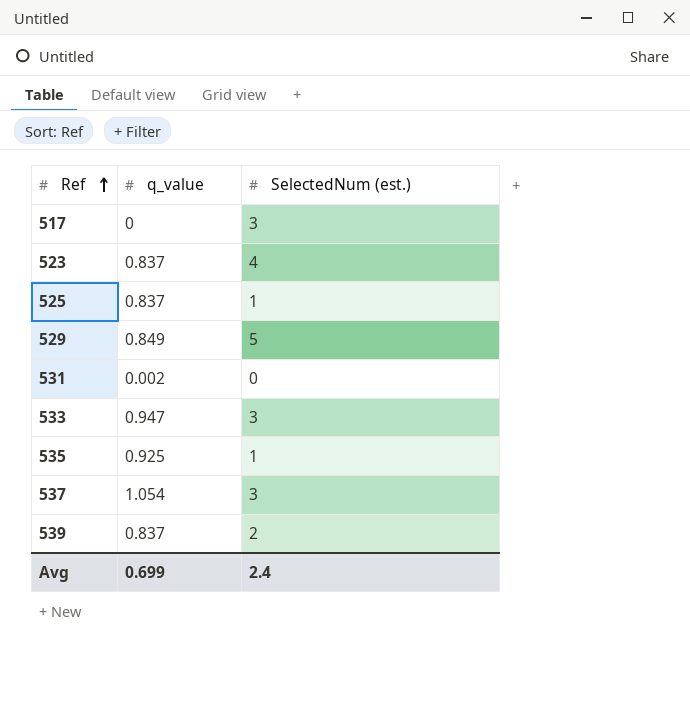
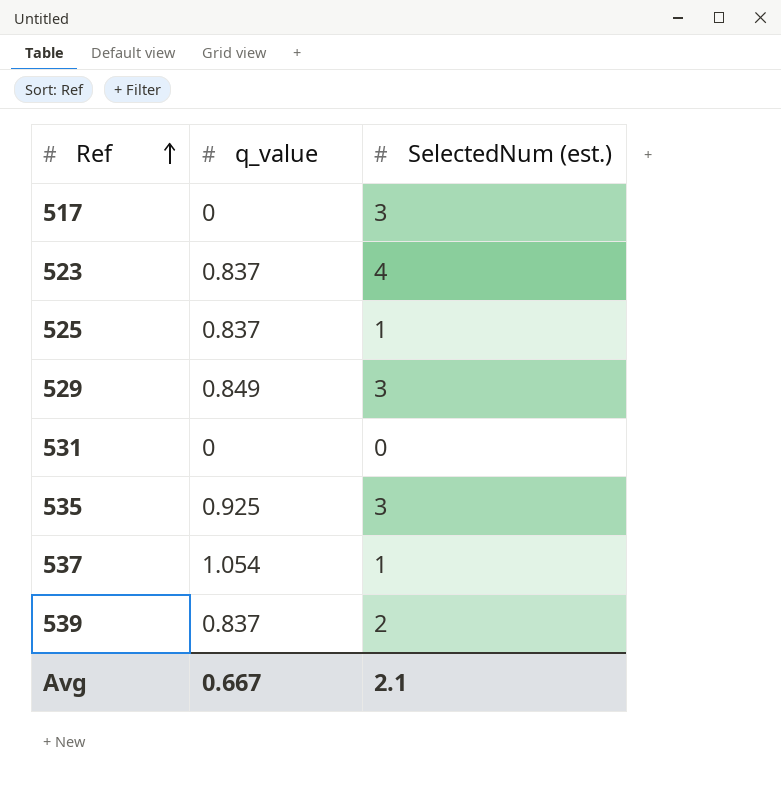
row 533: 0.947 | 3 -> none
529 | SelectedNum (est.): 5 -> 3
531 | q_value: 0.002 -> 0
535 | SelectedNum (est.): 1 -> 3
537 | SelectedNum (est.): 3 -> 1
Avg | q_value: 0.699 -> 0.667
Avg | SelectedNum (est.): 2.4 -> 2.1

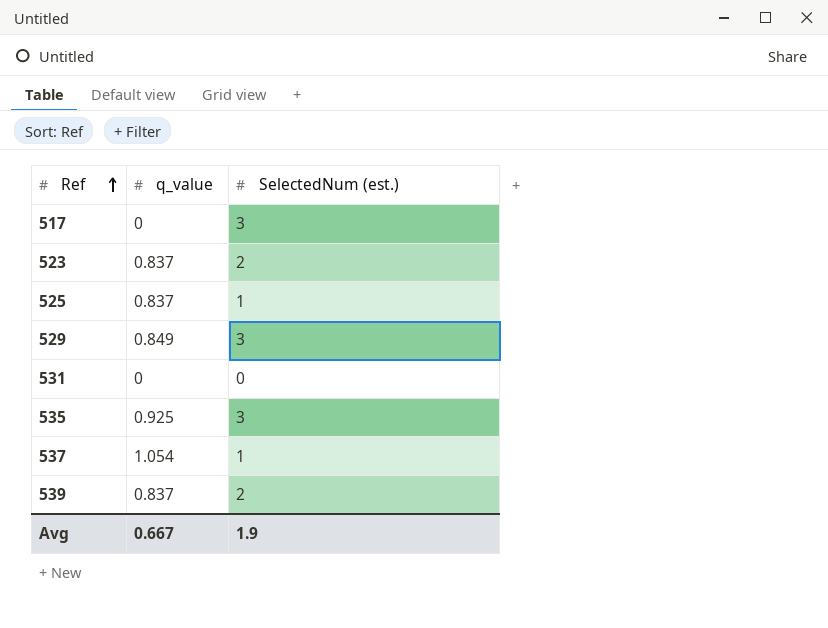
523 | SelectedNum (est.): 4 -> 2
Avg | SelectedNum (est.): 2.1 -> 1.9

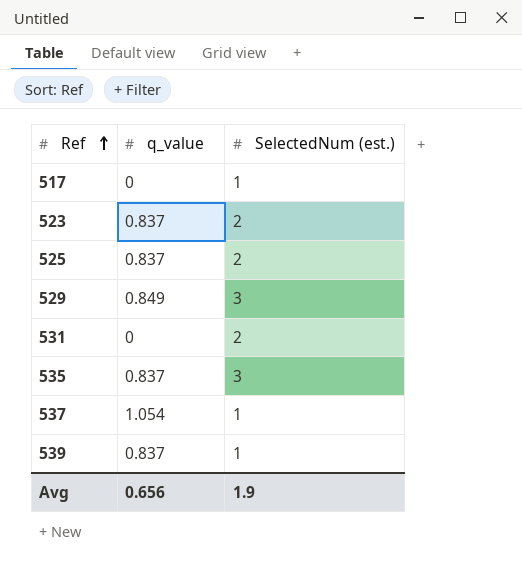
517 | SelectedNum (est.): 3 -> 1
525 | SelectedNum (est.): 1 -> 2
531 | SelectedNum (est.): 0 -> 2
535 | q_value: 0.925 -> 0.837
539 | SelectedNum (est.): 2 -> 1
Avg | q_value: 0.667 -> 0.656

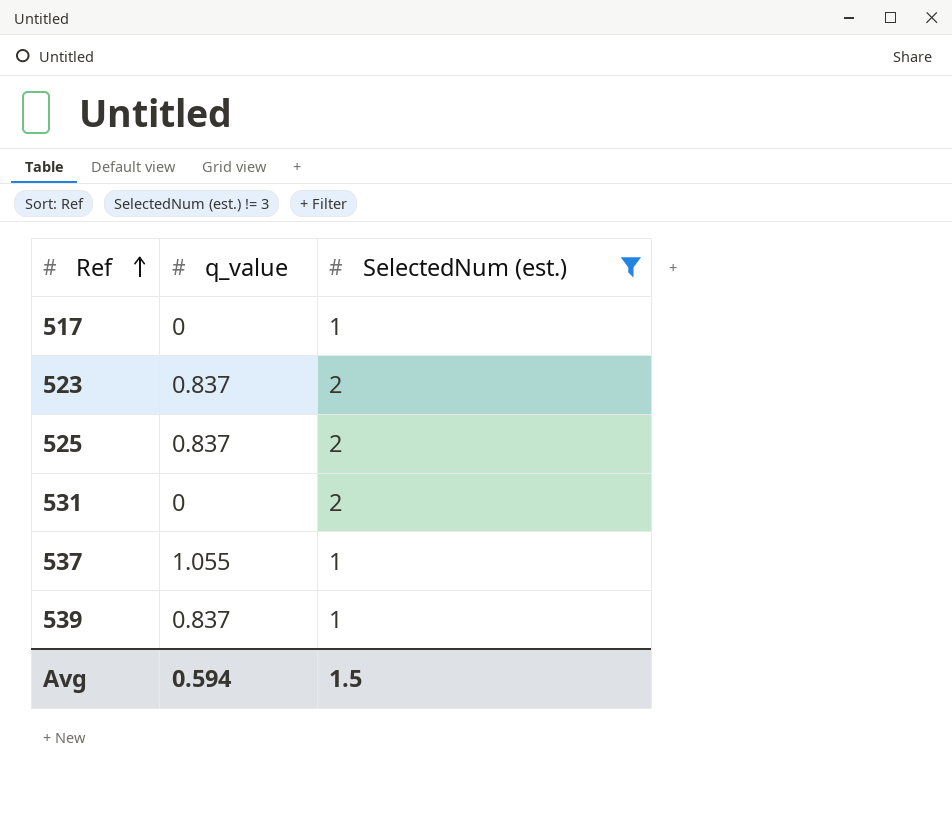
filter: none -> SelectedNum (est.) != 3
537 | q_value: 1.054 -> 1.055
Avg | q_value: 0.656 -> 0.594
Avg | SelectedNum (est.): 1.9 -> 1.5

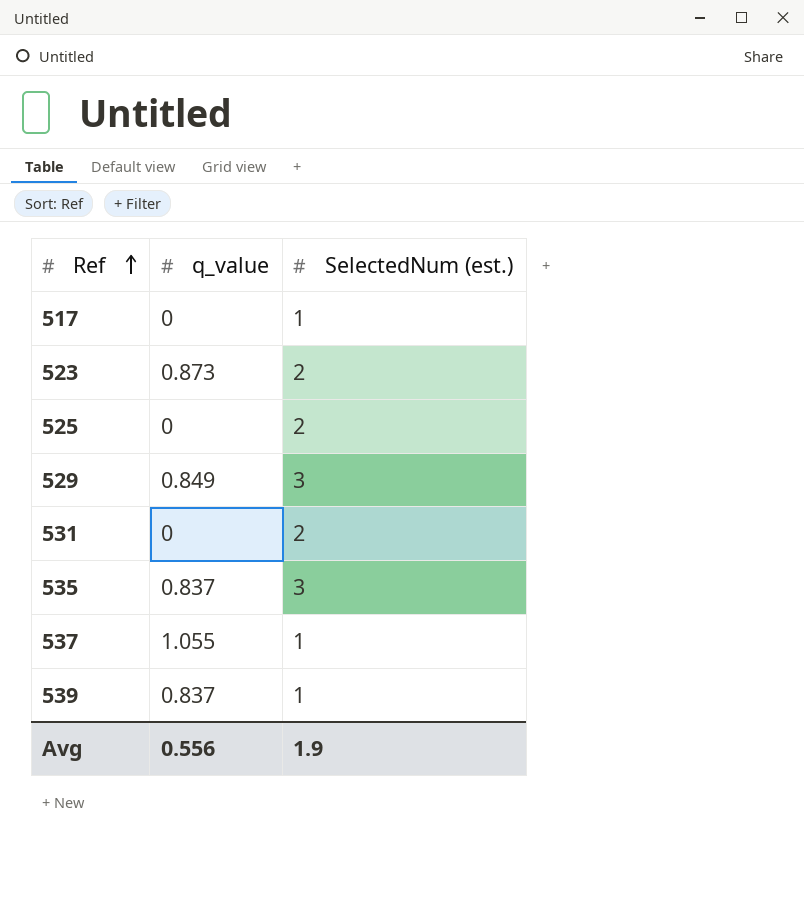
filter: SelectedNum (est.) != 3 -> none
523 | q_value: 0.837 -> 0.873
525 | q_value: 0.837 -> 0
Avg | q_value: 0.594 -> 0.556
Avg | SelectedNum (est.): 1.5 -> 1.9

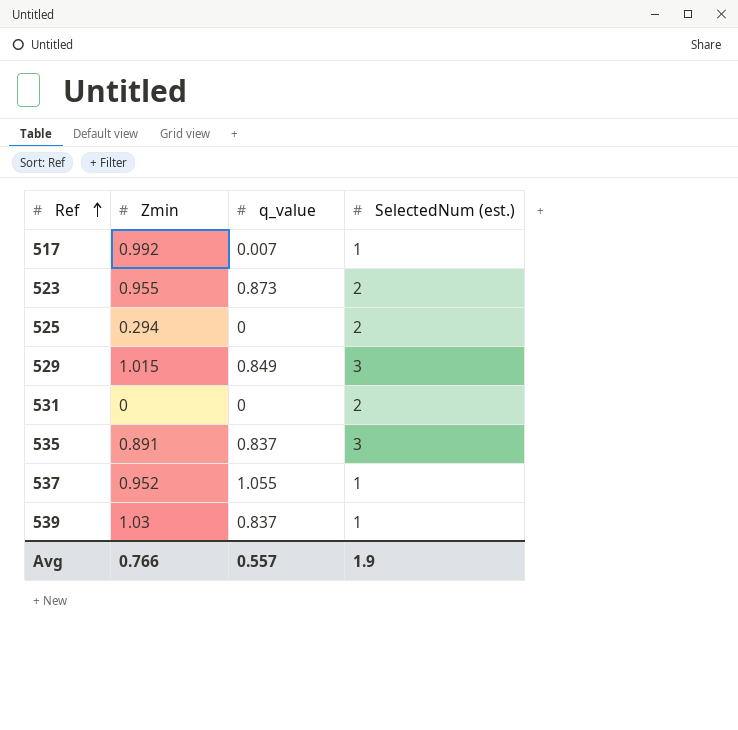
column Zmin | position: none -> 2
517 | q_value: 0 -> 0.007
Avg | q_value: 0.556 -> 0.557

